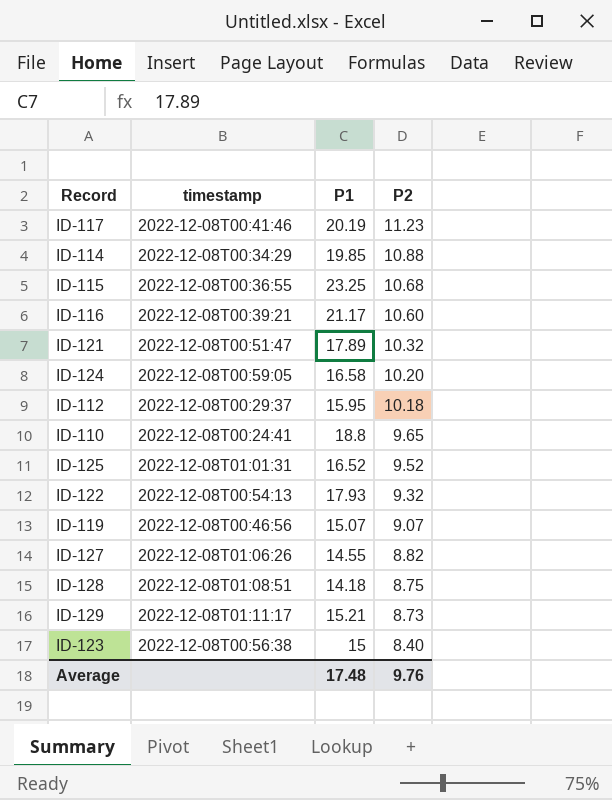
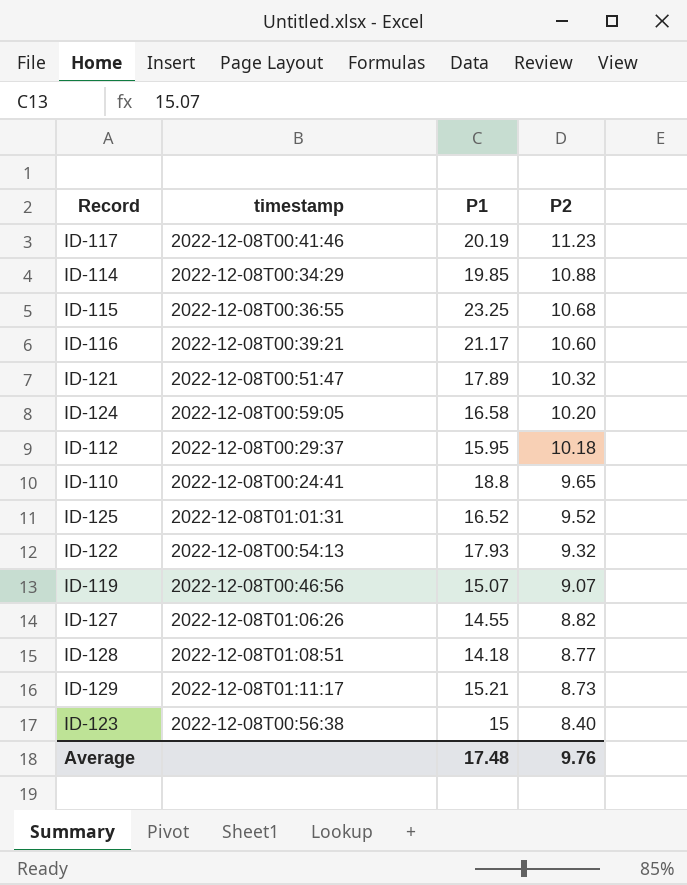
ID-128 | P2: 8.75 -> 8.77

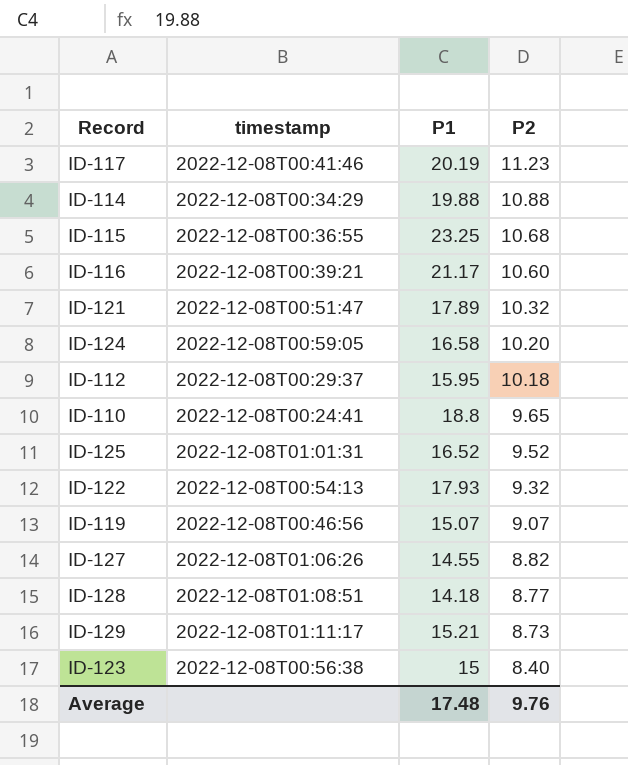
ID-114 | P1: 19.85 -> 19.88

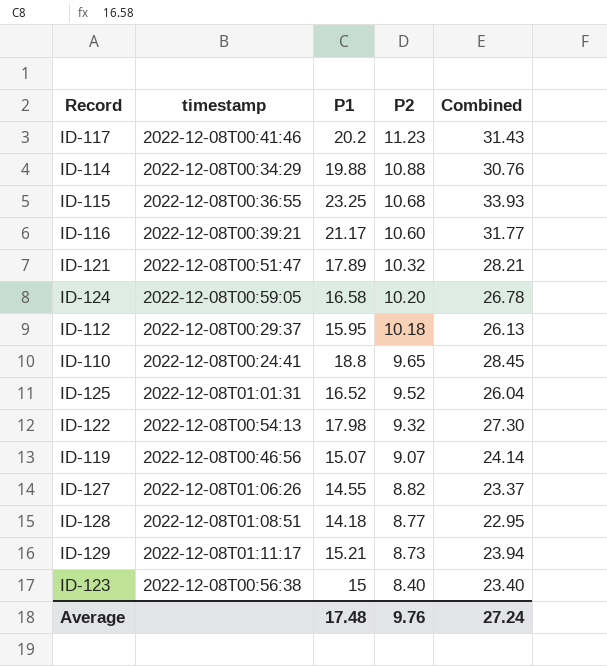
column Combined | formula: none -> [P1] + [P2]
ID-117 | P1: 20.19 -> 20.2
ID-122 | P1: 17.93 -> 17.98

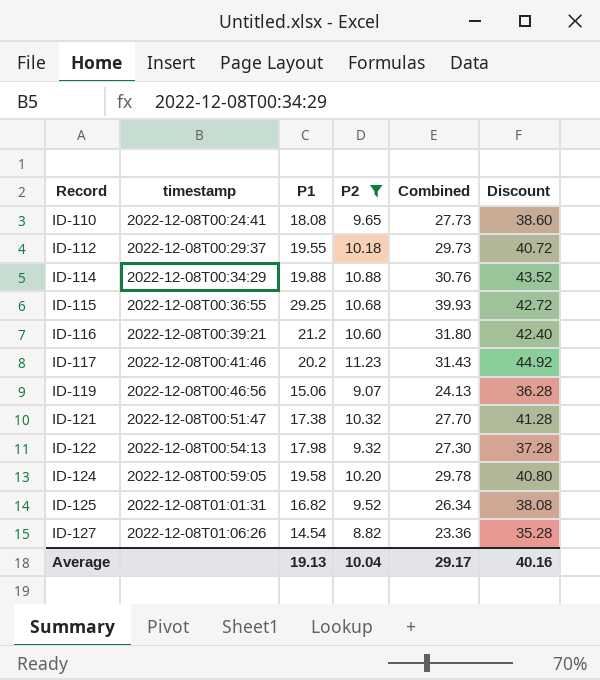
filter: none -> P2 >= 8.82
row order: P2 descending -> Record ascending
column Discount | formula: none -> [P2] * 4
ID-110 | P1: 18.8 -> 18.08
ID-110 | Combined: 28.45 -> 27.73
ID-112 | P1: 15.95 -> 19.55
ID-112 | Combined: 26.13 -> 29.73
ID-115 | P1: 23.25 -> 29.25
ID-115 | Combined: 33.93 -> 39.93
ID-116 | P1: 21.17 -> 21.2
ID-116 | Combined: 31.77 -> 31.80
ID-119 | P1: 15.07 -> 15.06
ID-119 | Combined: 24.14 -> 24.13
ID-121 | P1: 17.89 -> 17.38
ID-121 | Combined: 28.21 -> 27.70
ID-124 | P1: 16.58 -> 19.58
ID-124 | Combined: 26.78 -> 29.78
ID-125 | P1: 16.52 -> 16.82
ID-125 | Combined: 26.04 -> 26.34
ID-127 | P1: 14.55 -> 14.54
ID-127 | Combined: 23.37 -> 23.36
Average | P1: 17.48 -> 19.13
Average | P2: 9.76 -> 10.04
Average | Combined: 27.24 -> 29.17

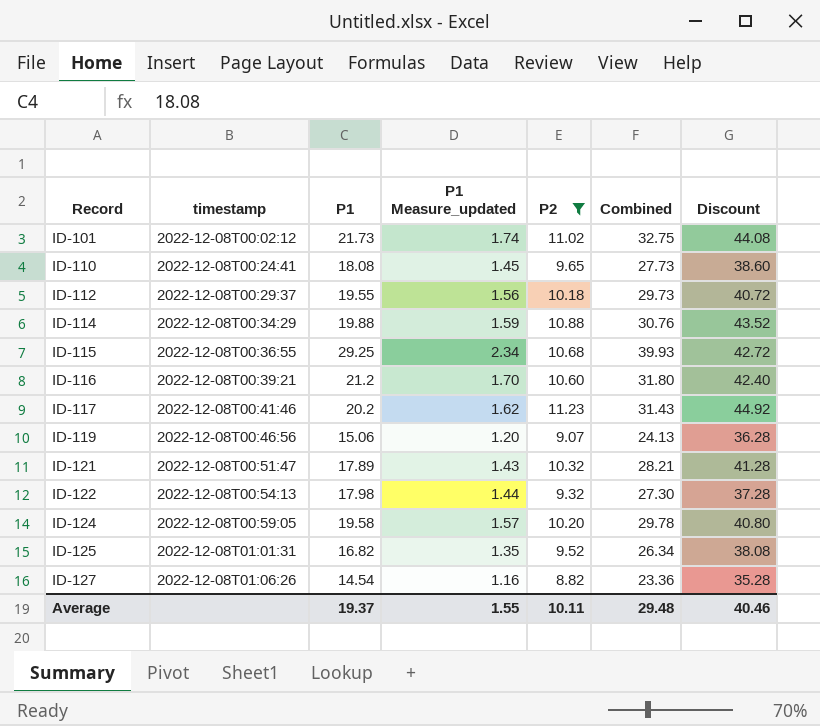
column P1 Measure_updated | formula: none -> [P1] * 0.08
row ID-101: none -> 2022-12-08T00:02:12 | 21.73 | 1.74 | 11.02 | 32.75 | 44.08
ID-121 | P1: 17.38 -> 17.89
ID-121 | Combined: 27.70 -> 28.21
Average | P1: 19.13 -> 19.37
Average | P2: 10.04 -> 10.11
Average | Combined: 29.17 -> 29.48
Average | Discount: 40.16 -> 40.46

